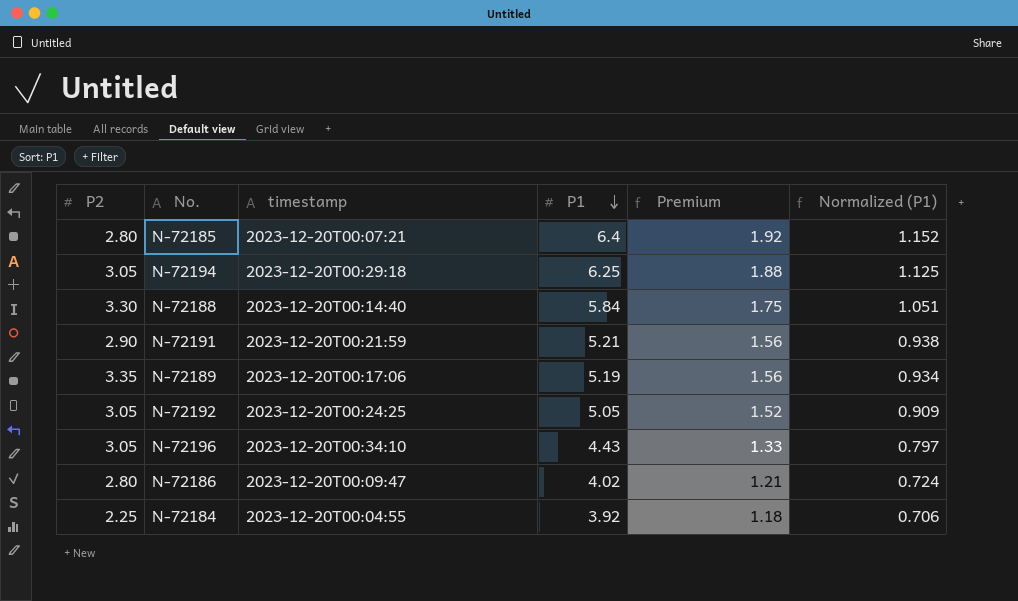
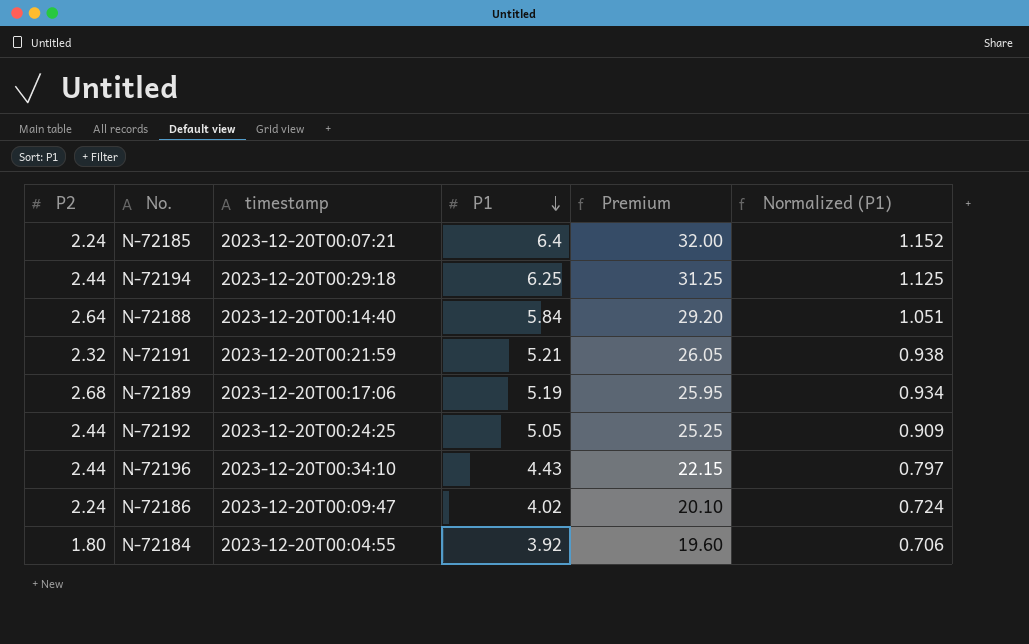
column Premium | formula: [P1] * 0.3 -> [P1] * 5
N-72185 | P2: 2.80 -> 2.24
N-72194 | P2: 3.05 -> 2.44
N-72188 | P2: 3.30 -> 2.64
N-72191 | P2: 2.90 -> 2.32
N-72189 | P2: 3.35 -> 2.68
N-72192 | P2: 3.05 -> 2.44
N-72196 | P2: 3.05 -> 2.44
N-72186 | P2: 2.80 -> 2.24
N-72184 | P2: 2.25 -> 1.80

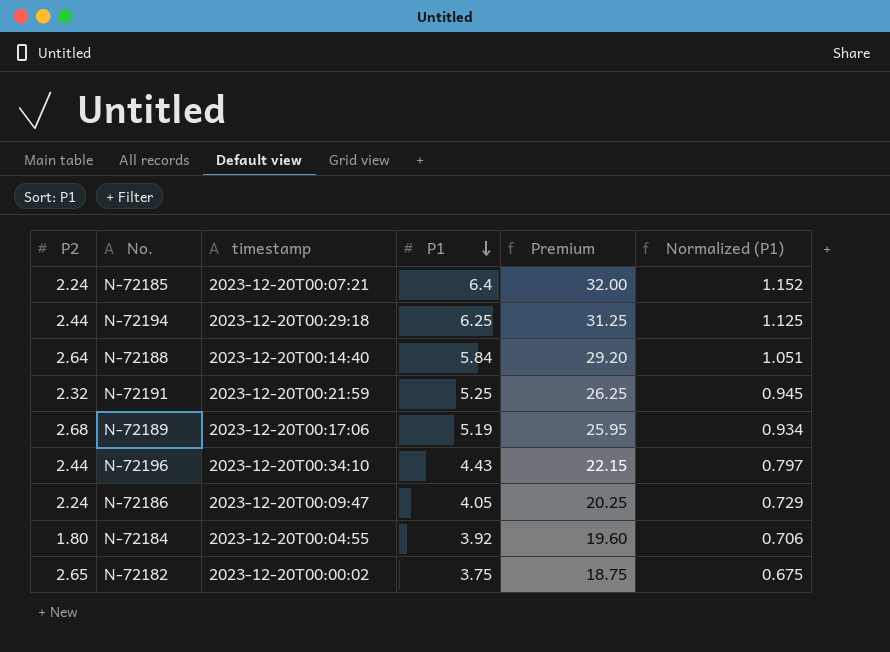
row N-72192: 2.44 | 2023-12-20T00:24:25 | 5.05 | 25.25 | 0.909 -> none
N-72191 | P1: 5.21 -> 5.25
N-72191 | Premium: 26.05 -> 26.25
N-72191 | Normalized (P1): 0.938 -> 0.945
N-72186 | P1: 4.02 -> 4.05
N-72186 | Premium: 20.10 -> 20.25
N-72186 | Normalized (P1): 0.724 -> 0.729
row N-72182: none -> 2.65 | 2023-12-20T00:00:02 | 3.75 | 18.75 | 0.675

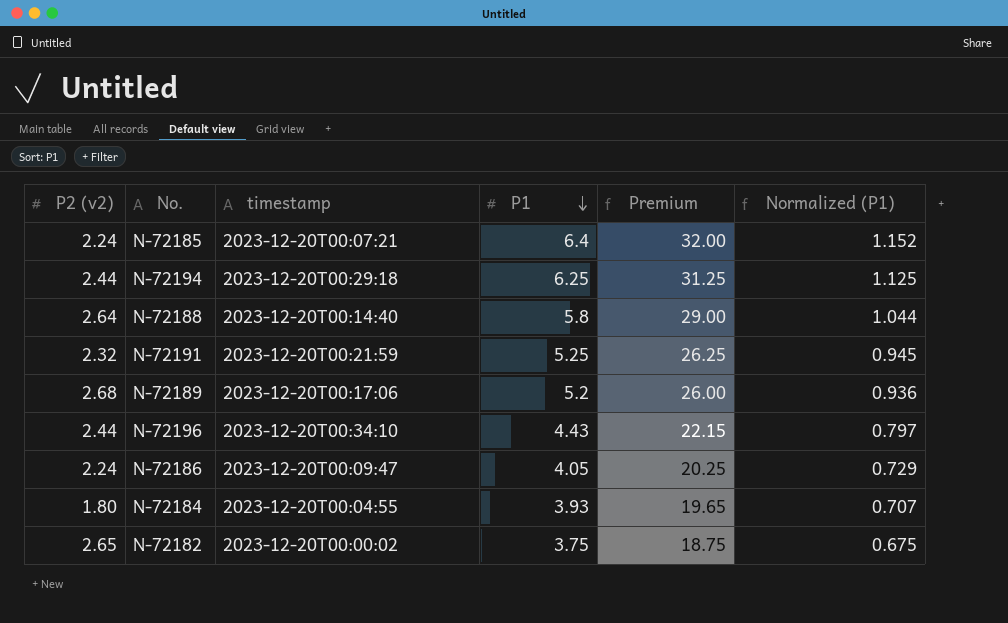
column name: P2 -> P2 (v2)
N-72188 | P1: 5.84 -> 5.8
N-72188 | Premium: 29.20 -> 29.00
N-72188 | Normalized (P1): 1.051 -> 1.044
N-72189 | P1: 5.19 -> 5.2
N-72189 | Premium: 25.95 -> 26.00
N-72189 | Normalized (P1): 0.934 -> 0.936
N-72184 | P1: 3.92 -> 3.93
N-72184 | Premium: 19.60 -> 19.65
N-72184 | Normalized (P1): 0.706 -> 0.707

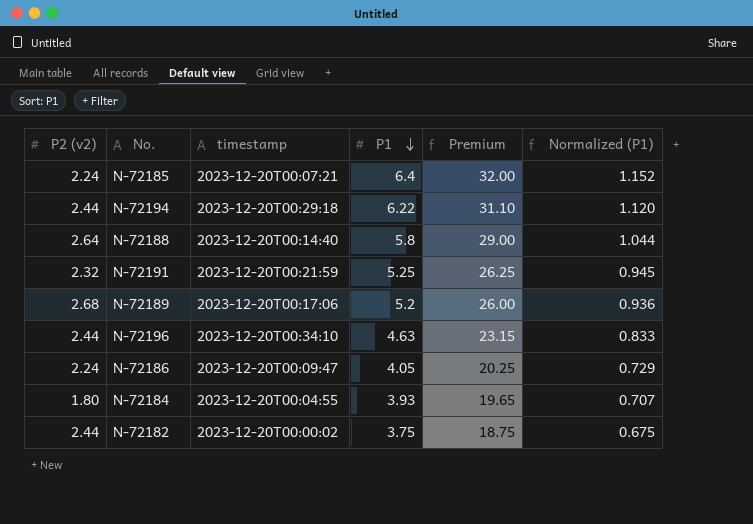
N-72194 | P1: 6.25 -> 6.22
N-72194 | Premium: 31.25 -> 31.10
N-72194 | Normalized (P1): 1.125 -> 1.120
N-72196 | P1: 4.43 -> 4.63
N-72196 | Premium: 22.15 -> 23.15
N-72196 | Normalized (P1): 0.797 -> 0.833
N-72182 | P2 (v2): 2.65 -> 2.44

